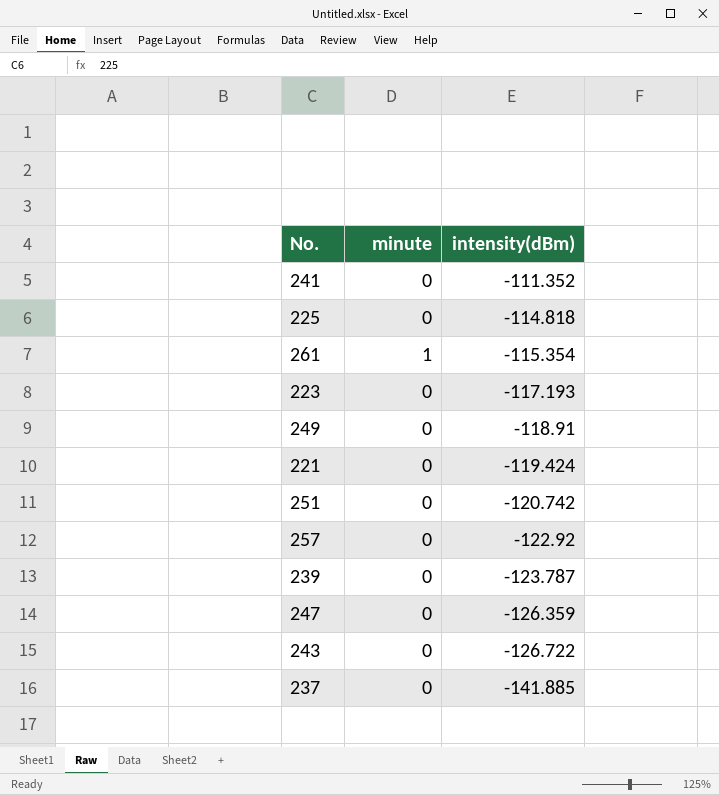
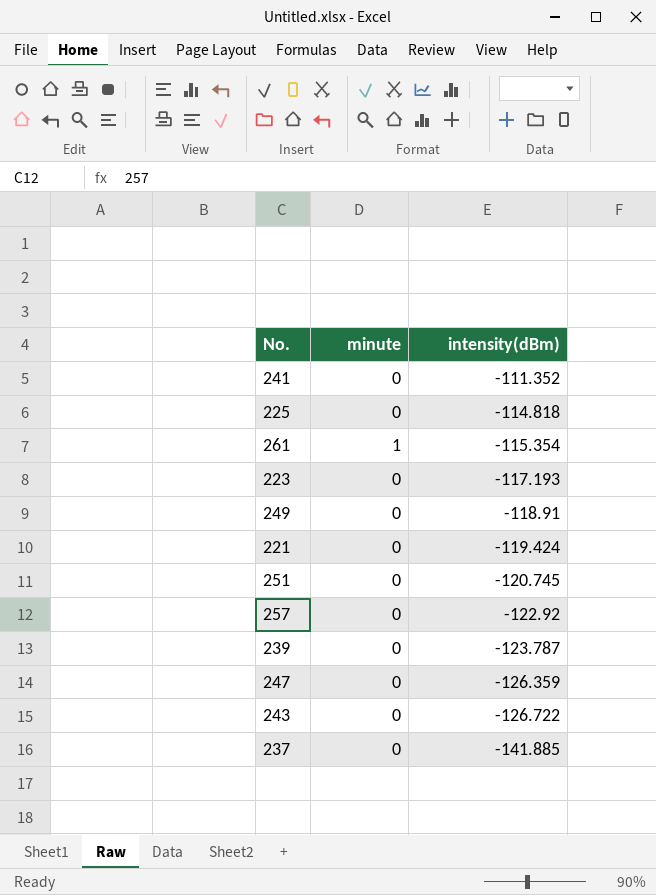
251 | intensity(dBm): -120.742 -> -120.745

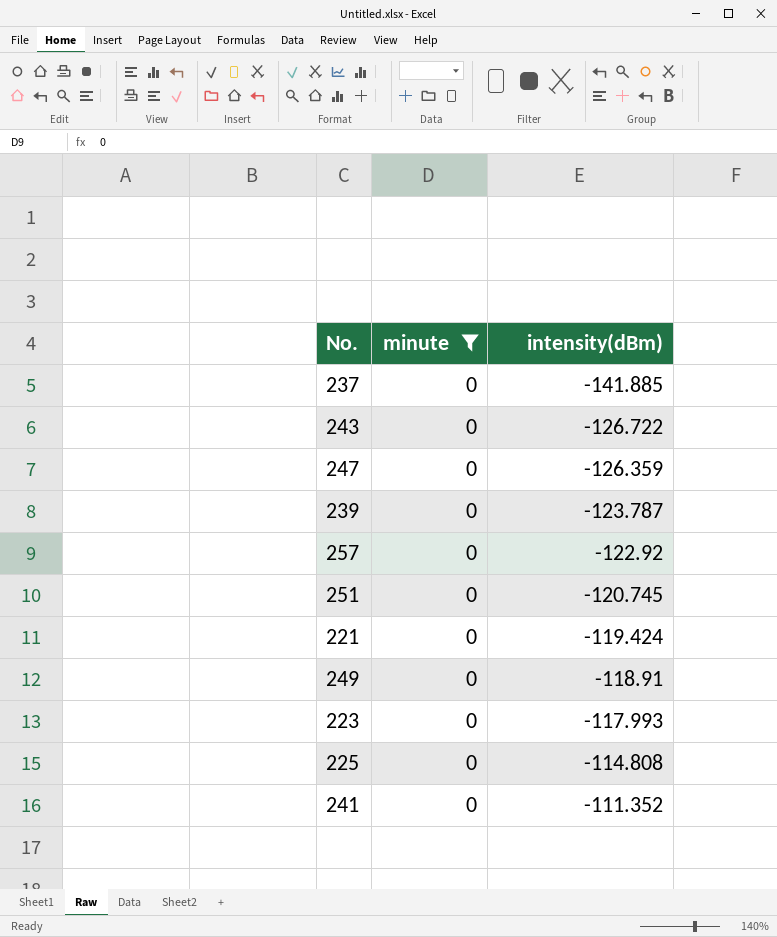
filter: none -> minute = 0
row order: intensity(dBm) descending -> intensity(dBm) ascending
223 | intensity(dBm): -117.193 -> -117.993
225 | intensity(dBm): -114.818 -> -114.808

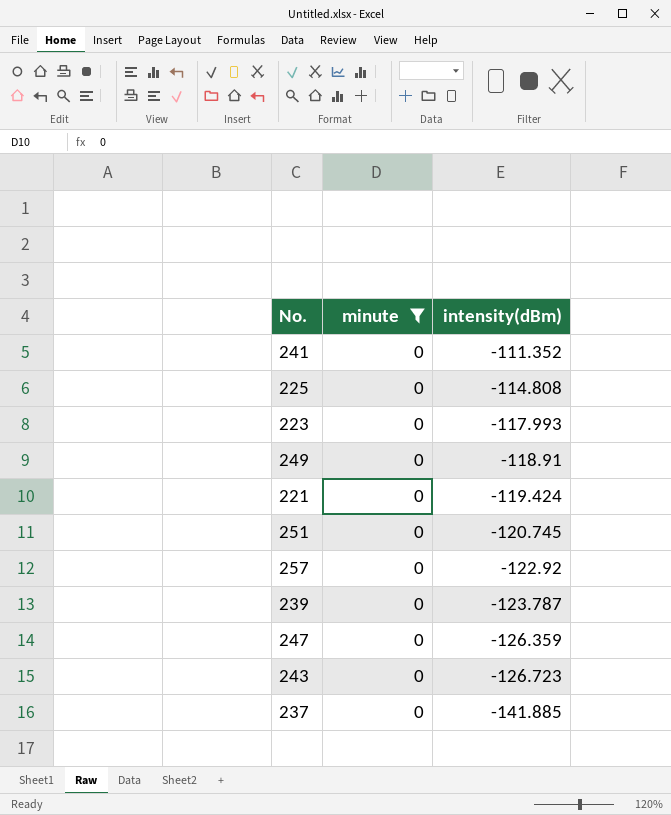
row order: intensity(dBm) ascending -> intensity(dBm) descending
243 | intensity(dBm): -126.722 -> -126.723

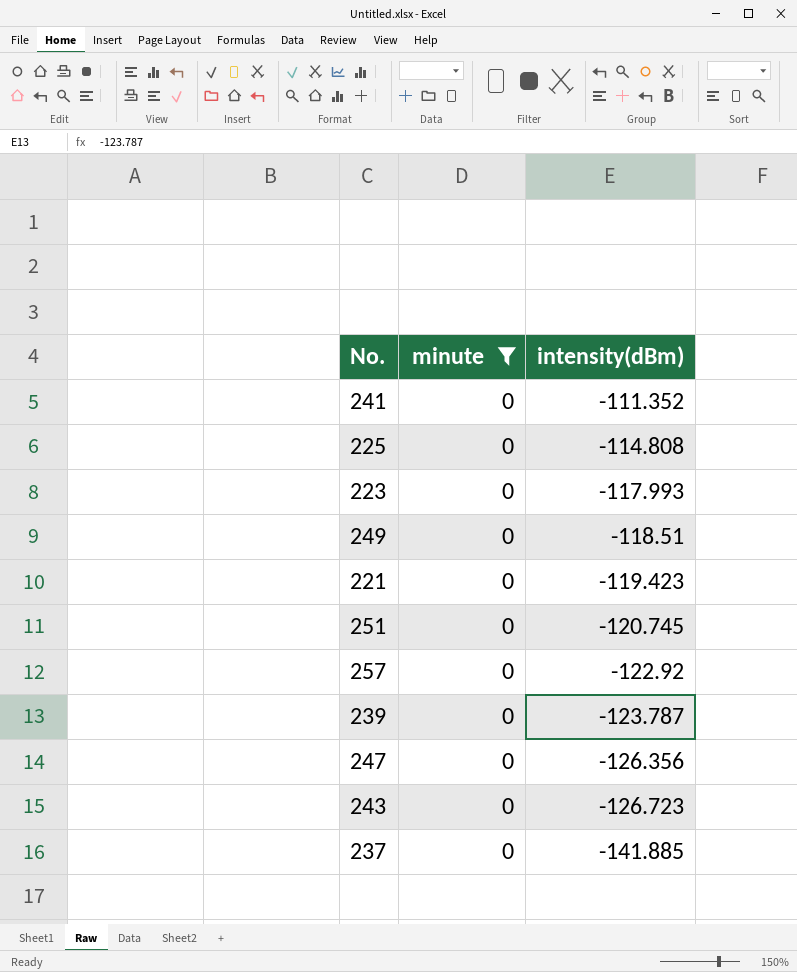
249 | intensity(dBm): -118.91 -> -118.51
221 | intensity(dBm): -119.424 -> -119.423
247 | intensity(dBm): -126.359 -> -126.356

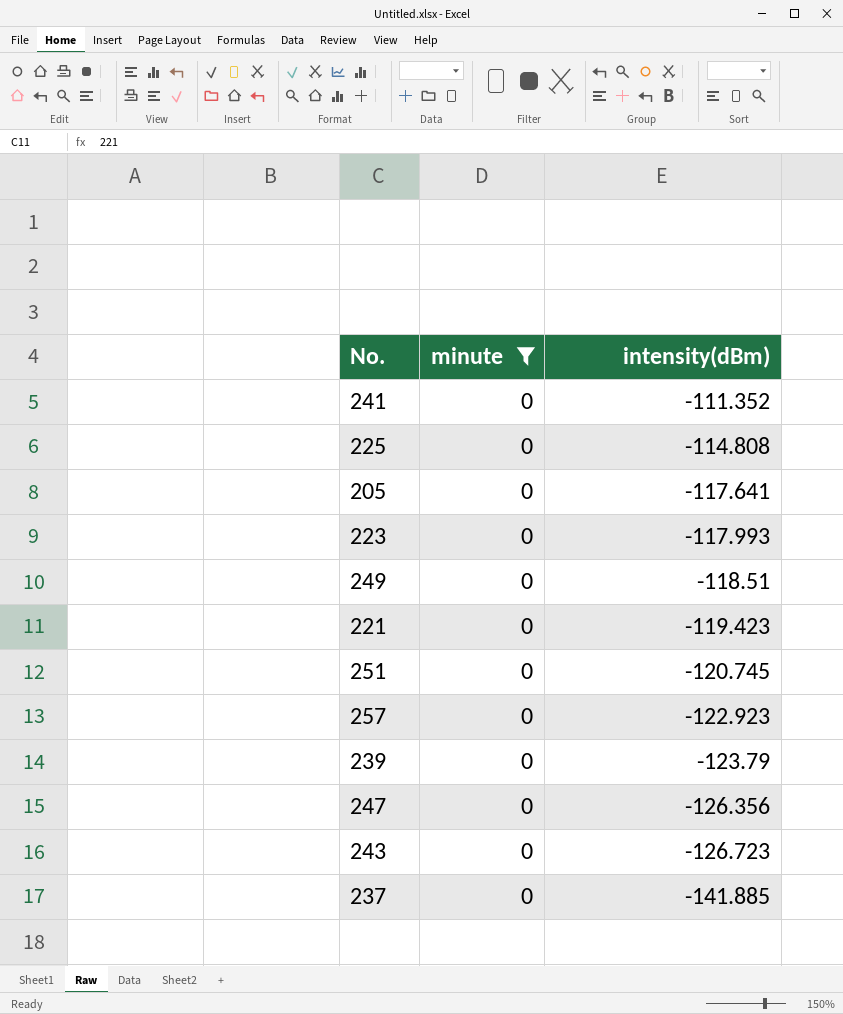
row 205: none -> 0 | -117.641
257 | intensity(dBm): -122.92 -> -122.923
239 | intensity(dBm): -123.787 -> -123.79

